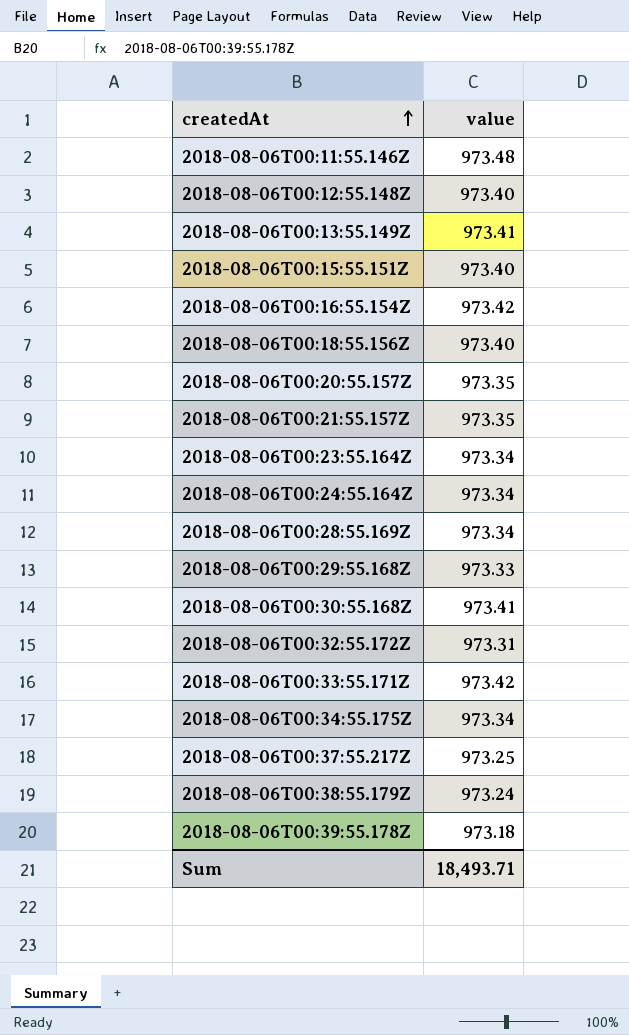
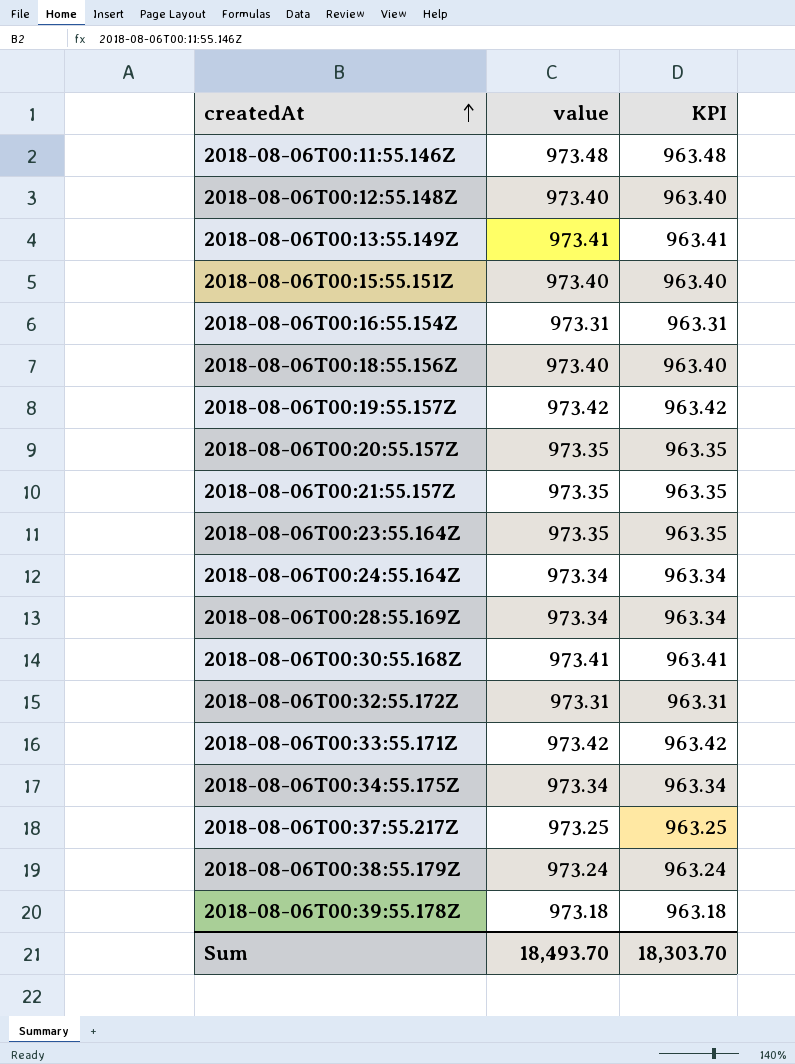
column KPI | formula: none -> [value] - 10
row 2018-08-06T00:29:55.168Z: 973.33 -> none
2018-08-06T00:16:55.154Z | value: 973.42 -> 973.31
row 2018-08-06T00:19:55.157Z: none -> 973.42 | 963.42
2018-08-06T00:23:55.164Z | value: 973.34 -> 973.35
Sum | value: 18,493.71 -> 18,493.70

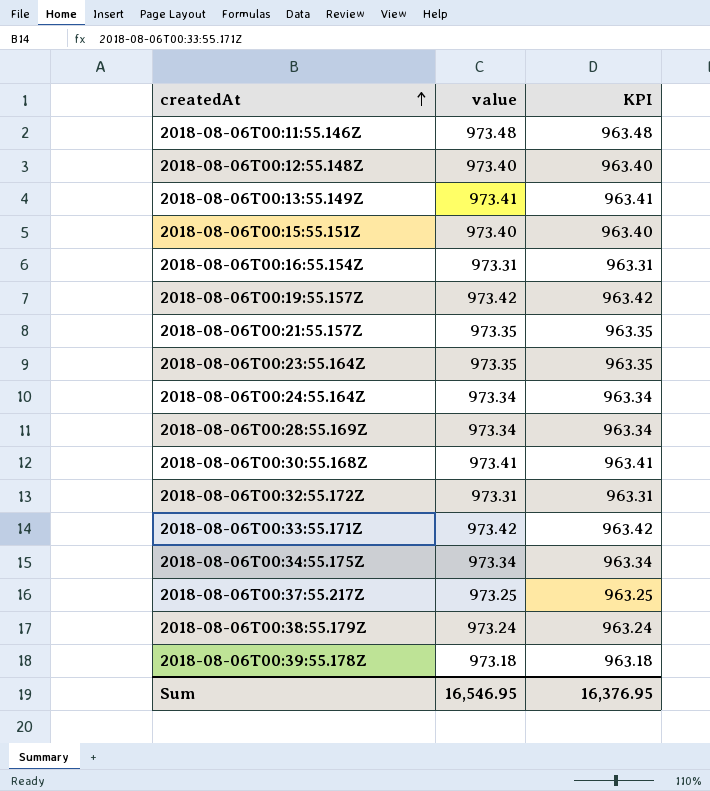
row 2018-08-06T00:18:55.156Z: 973.40 | 963.40 -> none
row 2018-08-06T00:20:55.157Z: 973.35 | 963.35 -> none
Sum | value: 18,493.70 -> 16,546.95
Sum | KPI: 18,303.70 -> 16,376.95

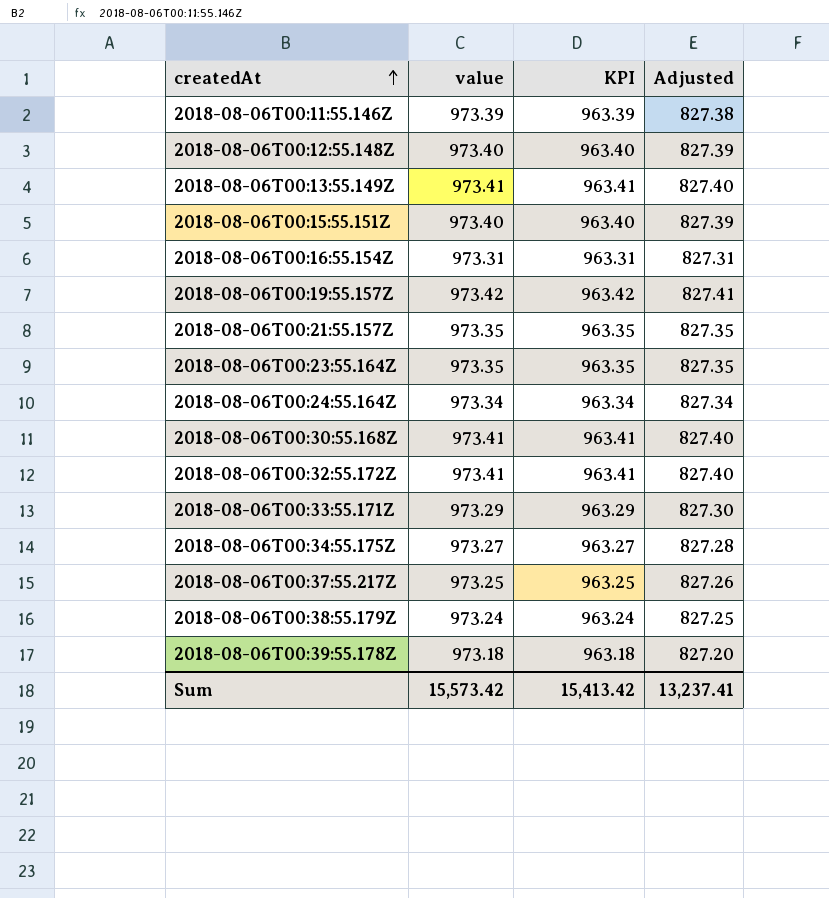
column Adjusted | formula: none -> [value] * 0.85
row 2018-08-06T00:28:55.169Z: 973.34 | 963.34 -> none
2018-08-06T00:11:55.146Z | value: 973.48 -> 973.39
2018-08-06T00:11:55.146Z | KPI: 963.48 -> 963.39
2018-08-06T00:32:55.172Z | value: 973.31 -> 973.41
2018-08-06T00:32:55.172Z | KPI: 963.31 -> 963.41
2018-08-06T00:33:55.171Z | value: 973.42 -> 973.29
2018-08-06T00:33:55.171Z | KPI: 963.42 -> 963.29
2018-08-06T00:34:55.175Z | value: 973.34 -> 973.27
2018-08-06T00:34:55.175Z | KPI: 963.34 -> 963.27
Sum | value: 16,546.95 -> 15,573.42
Sum | KPI: 16,376.95 -> 15,413.42

